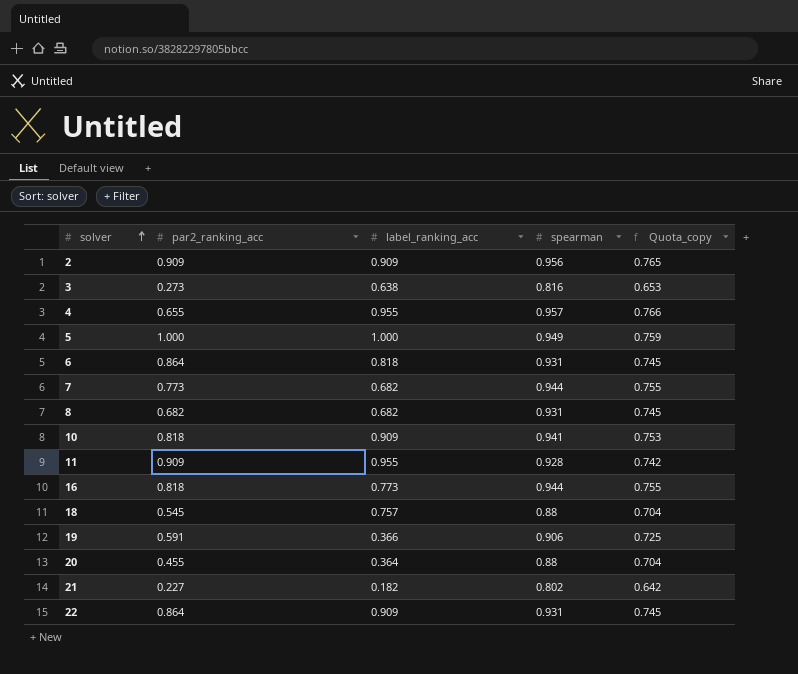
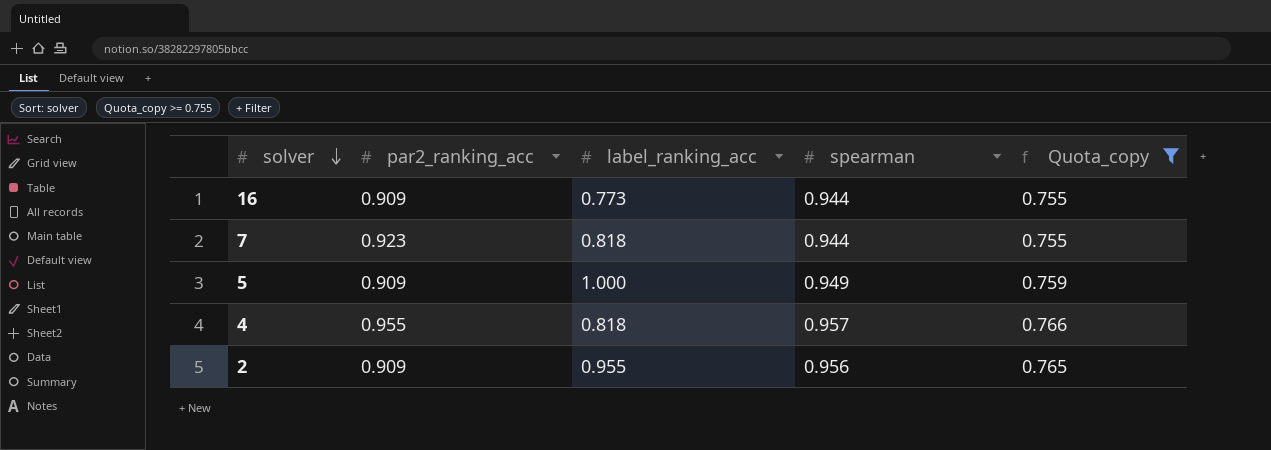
filter: none -> Quota_copy >= 0.755
row order: solver ascending -> solver descending
16 | par2_ranking_acc: 0.818 -> 0.909
7 | par2_ranking_acc: 0.773 -> 0.923
7 | label_ranking_acc: 0.682 -> 0.818
5 | par2_ranking_acc: 1.000 -> 0.909
4 | par2_ranking_acc: 0.655 -> 0.955
4 | label_ranking_acc: 0.955 -> 0.818
2 | label_ranking_acc: 0.909 -> 0.955

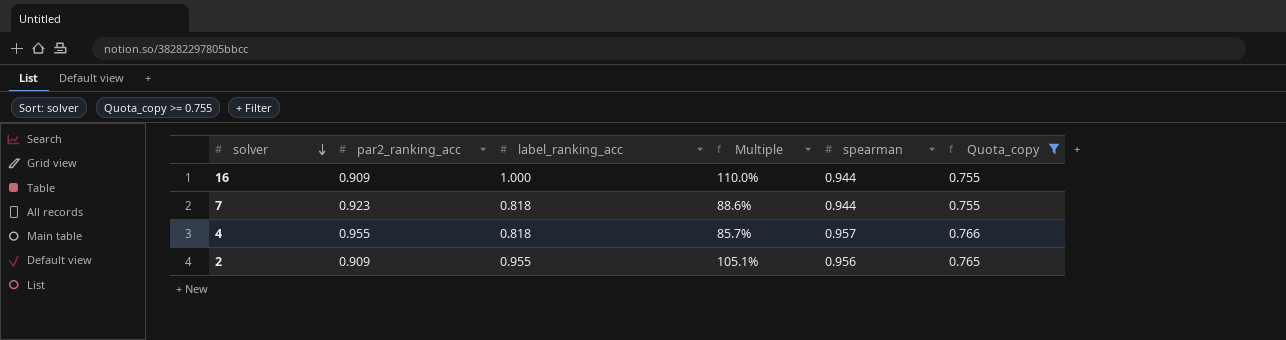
column Multiple | formula: none -> [label_ranking_acc] / [par2_ranking_acc]
row 5: 0.909 | 1.000 | 0.949 | 0.759 -> none
16 | label_ranking_acc: 0.773 -> 1.000

